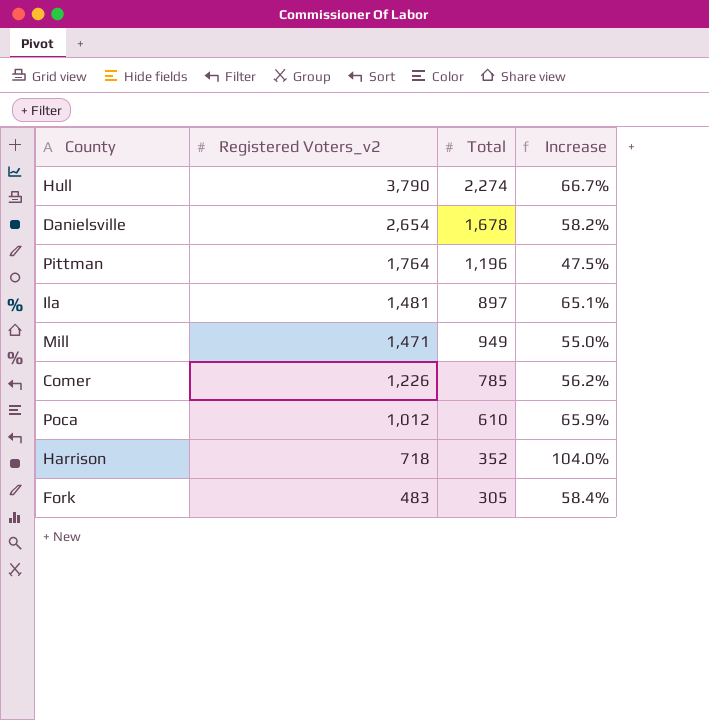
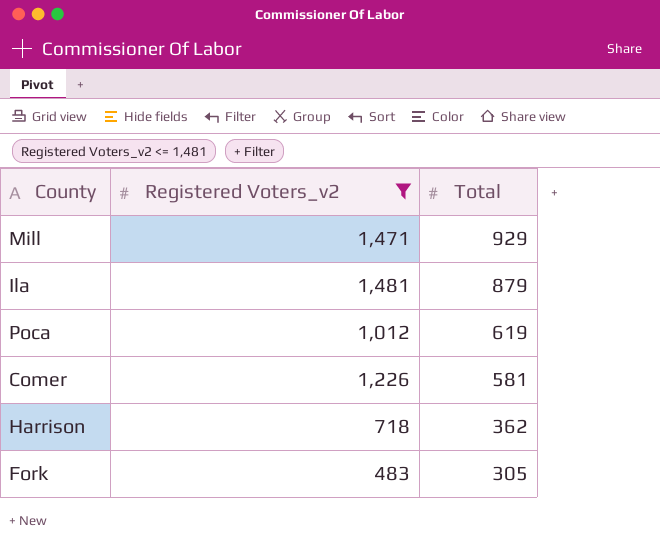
filter: none -> Registered Voters_v2 <= 1,481
row order: Registered Voters_v2 descending -> Total descending
column Increase | formula: ([Registered Voters_v2] - [Total]) / [Total] -> none
Mill | Total: 949 -> 929
Ila | Total: 897 -> 879
Poca | Total: 610 -> 619
Comer | Total: 785 -> 581
Harrison | Total: 352 -> 362

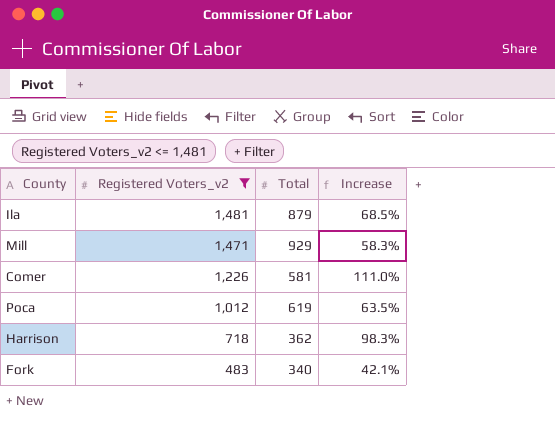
row order: Total descending -> Registered Voters_v2 descending
column Increase | formula: none -> ([Registered Voters_v2] - [Total]) / [Total]
Fork | Total: 305 -> 340

